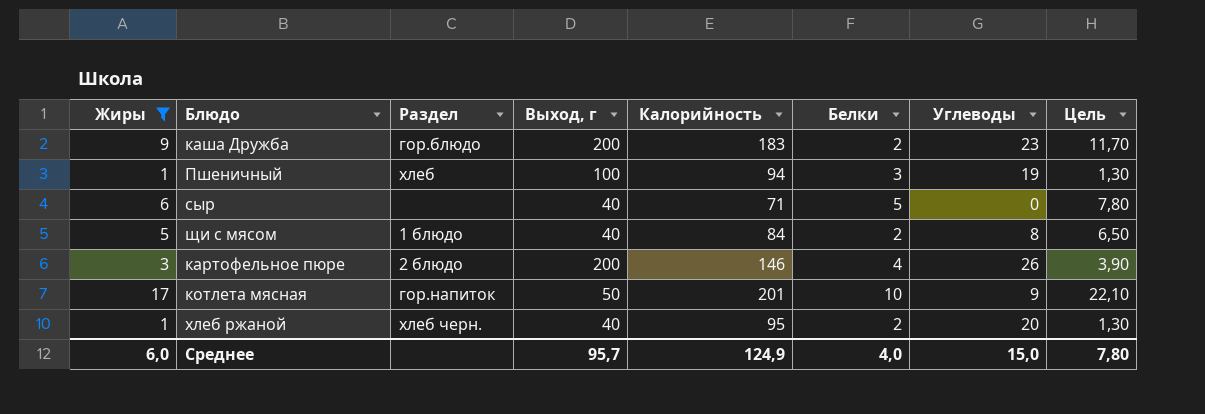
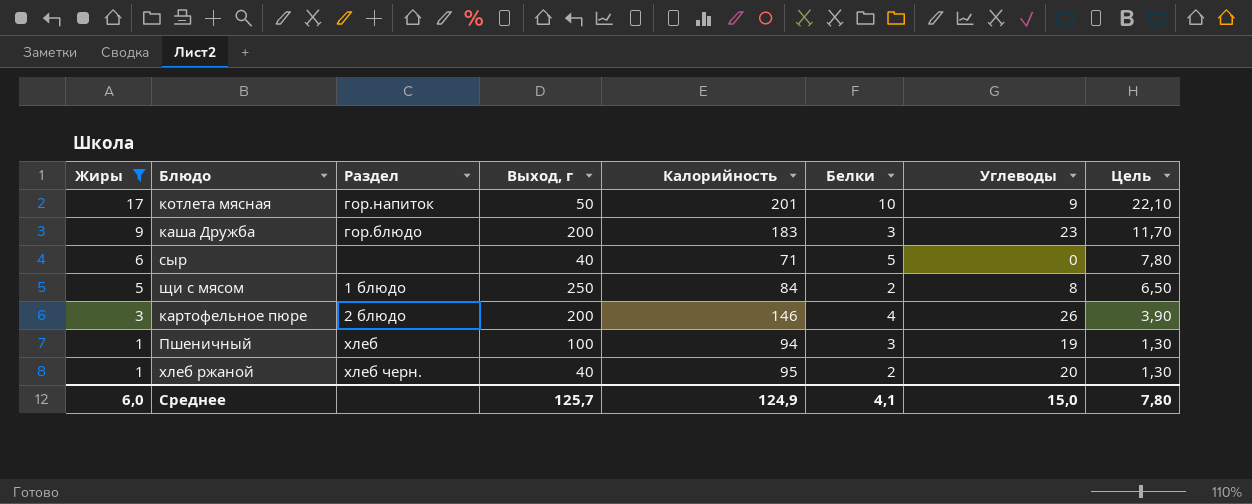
row order: none -> Жиры descending
каша Дружба | Белки: 2 -> 3
щи с мясом | Выход, г: 40 -> 250
Среднее | Выход, г: 95,7 -> 125,7
Среднее | Белки: 4,0 -> 4,1

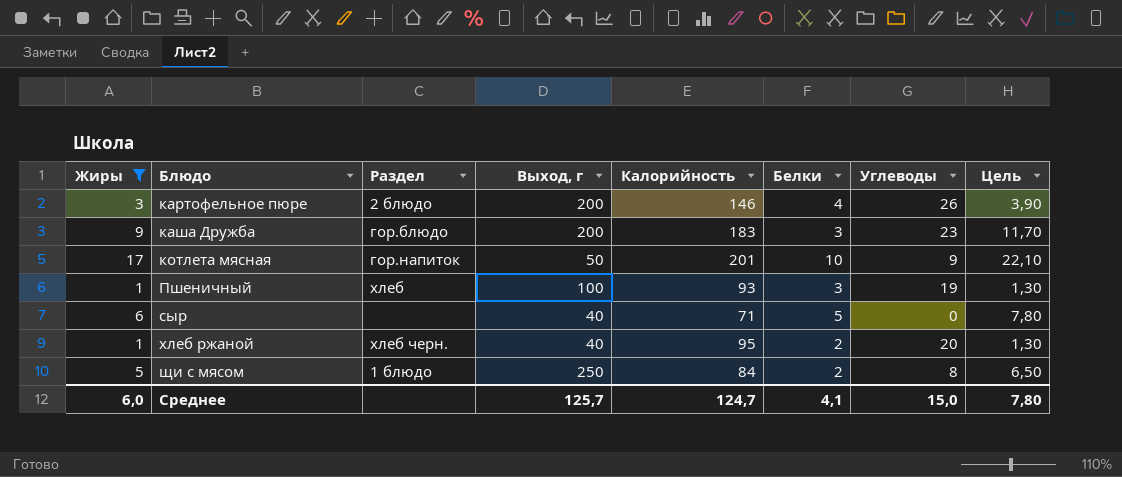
row order: Жиры descending -> Блюдо ascending
Пшеничный | Калорийность: 94 -> 93
Среднее | Калорийность: 124,9 -> 124,7

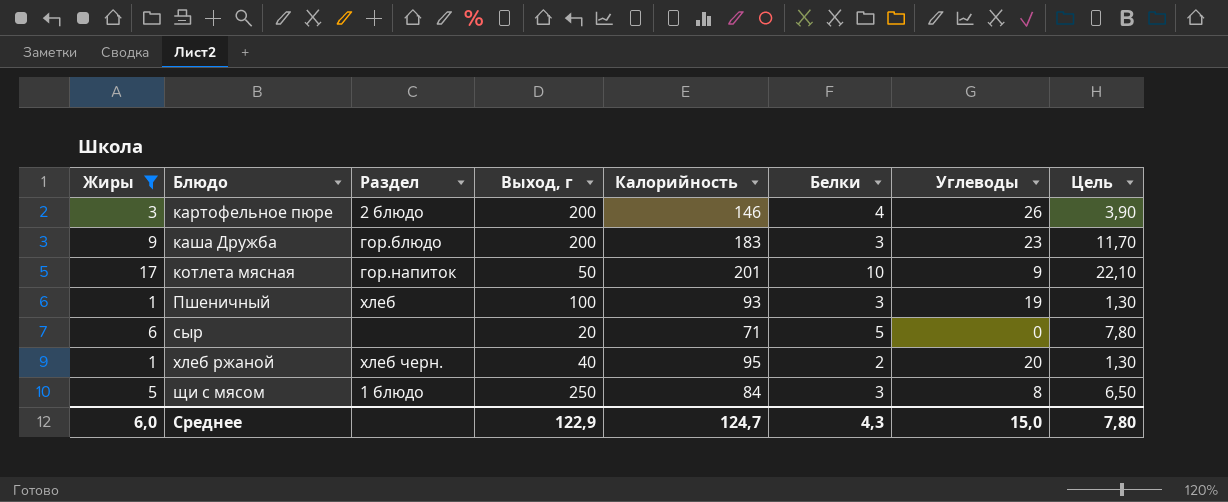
сыр | Выход, г: 40 -> 20
щи с мясом | Белки: 2 -> 3
Среднее | Выход, г: 125,7 -> 122,9
Среднее | Белки: 4,1 -> 4,3

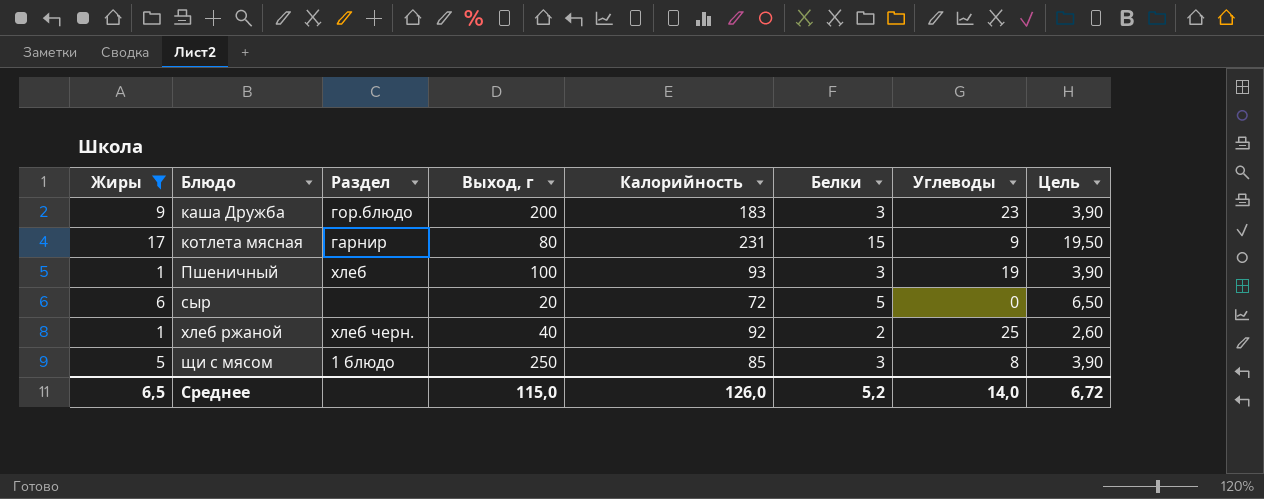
column Цель | formula: [Жиры] * 1,3 -> [Белки] * 1,3
row картофельное пюре: 3 | 2 блюдо | 200 | 146 | 4 | 26 | 3,90 -> none
котлета мясная | Раздел: гор.напиток -> гарнир
котлета мясная | Выход, г: 50 -> 80
котлета мясная | Калорийность: 201 -> 231
котлета мясная | Белки: 10 -> 15
сыр | Калорийность: 71 -> 72
хлеб ржаной | Калорийность: 95 -> 92
хлеб ржаной | Углеводы: 20 -> 25
щи с мясом | Калорийность: 84 -> 85
Среднее | Жиры: 6,0 -> 6,5
Среднее | Выход, г: 122,9 -> 115,0
Среднее | Калорийность: 124,7 -> 126,0
Среднее | Белки: 4,3 -> 5,2
Среднее | Углеводы: 15,0 -> 14,0
Среднее | Цель: 7,80 -> 6,72

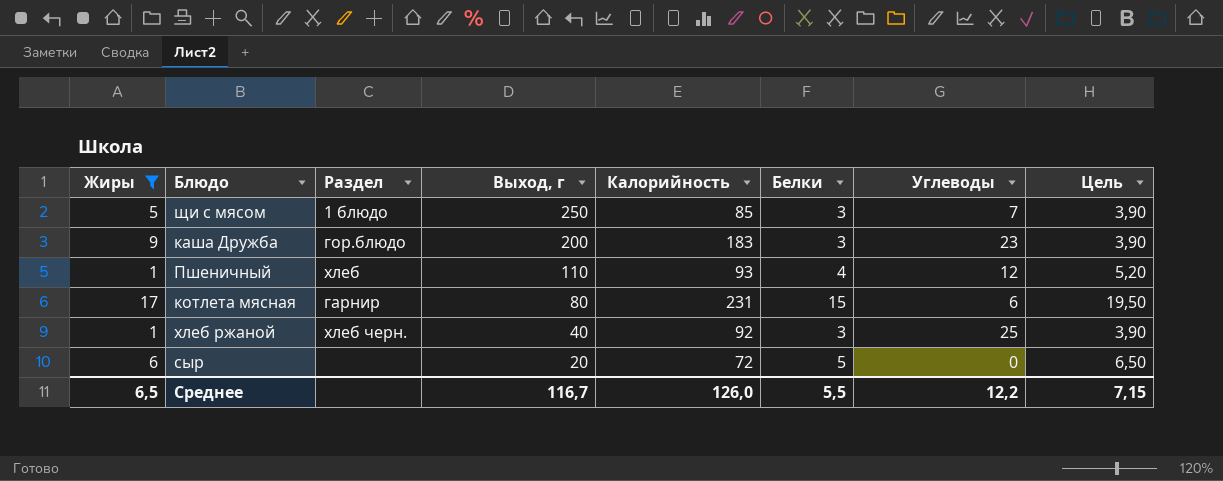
row order: Блюдо ascending -> Выход, г descending
щи с мясом | Углеводы: 8 -> 7
Пшеничный | Выход, г: 100 -> 110
Пшеничный | Белки: 3 -> 4
Пшеничный | Углеводы: 19 -> 12
Пшеничный | Цель: 3,90 -> 5,20
котлета мясная | Углеводы: 9 -> 6
хлеб ржаной | Белки: 2 -> 3
хлеб ржаной | Цель: 2,60 -> 3,90
Среднее | Выход, г: 115,0 -> 116,7
Среднее | Белки: 5,2 -> 5,5
Среднее | Углеводы: 14,0 -> 12,2
Среднее | Цель: 6,72 -> 7,15

